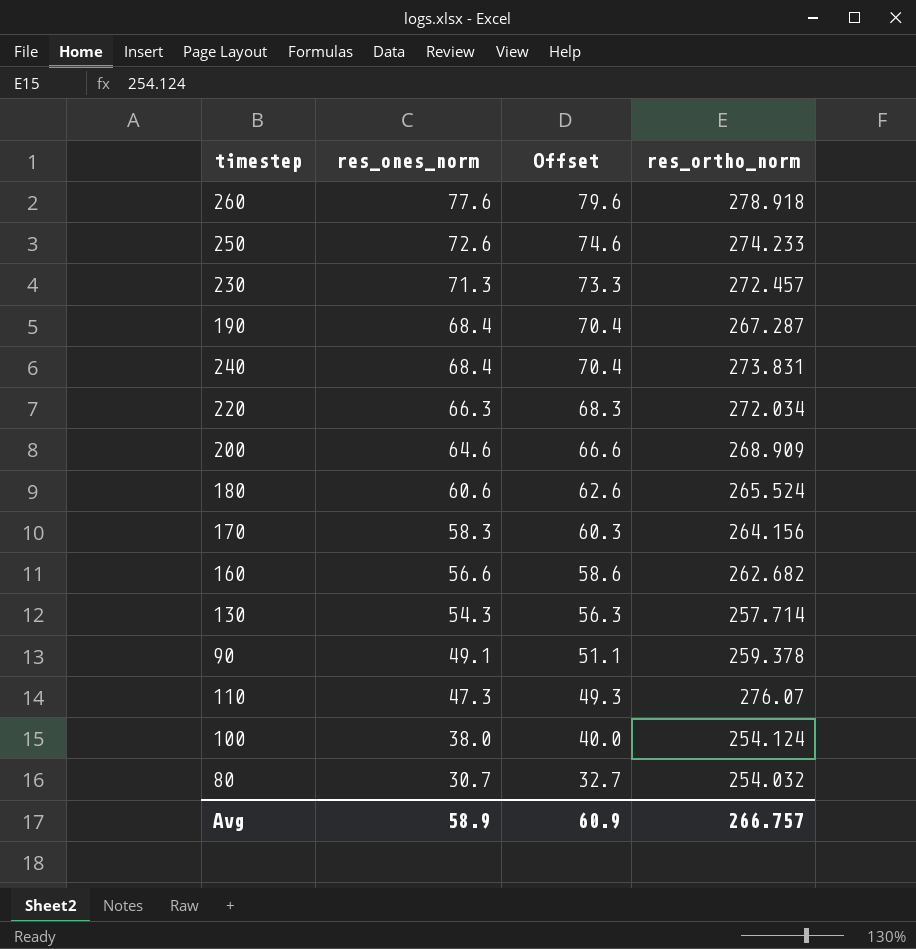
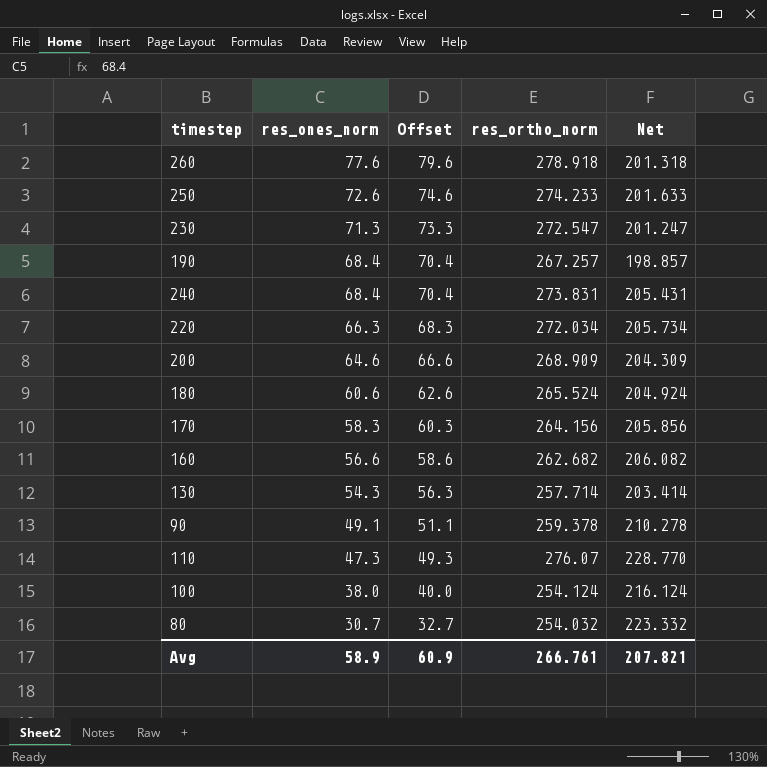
column Net | formula: none -> [res_ortho_norm] - [res_ones_norm]
230 | res_ortho_norm: 272.457 -> 272.547
190 | res_ortho_norm: 267.287 -> 267.257
Avg | res_ortho_norm: 266.757 -> 266.761

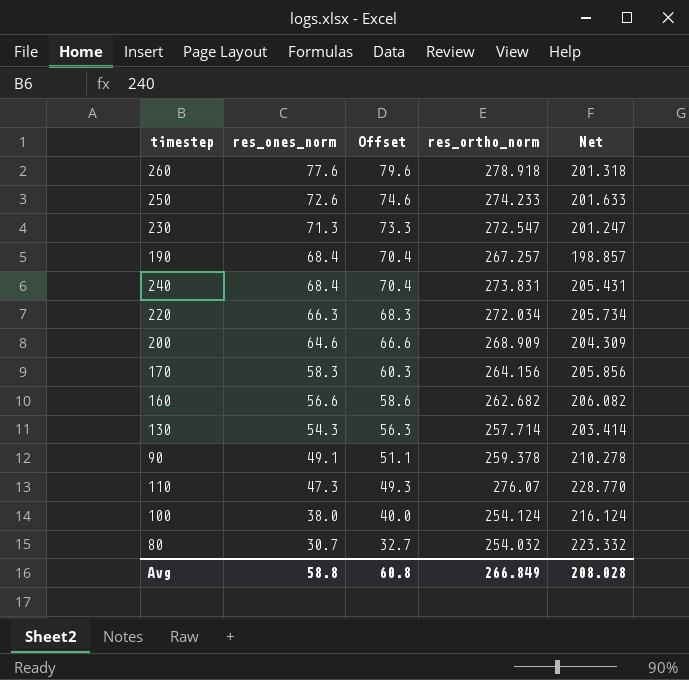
row 180: 60.6 | 62.6 | 265.524 | 204.924 -> none
Avg | res_ones_norm: 58.9 -> 58.8
Avg | Offset: 60.9 -> 60.8
Avg | res_ortho_norm: 266.761 -> 266.849
Avg | Net: 207.821 -> 208.028

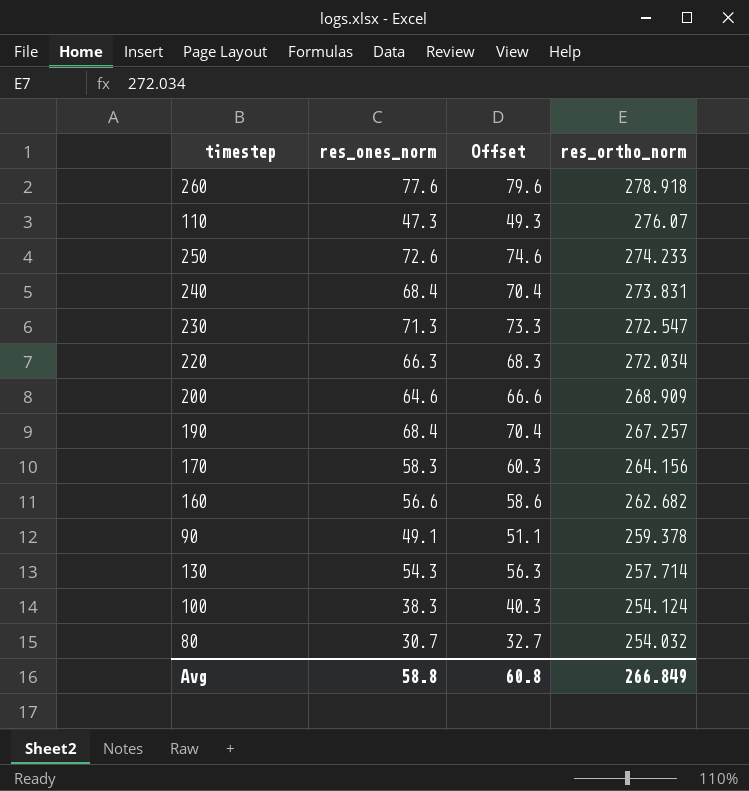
row order: res_ones_norm descending -> res_ortho_norm descending
column Net | formula: [res_ortho_norm] - [res_ones_norm] -> none
100 | res_ones_norm: 38.0 -> 38.3
100 | Offset: 40.0 -> 40.3

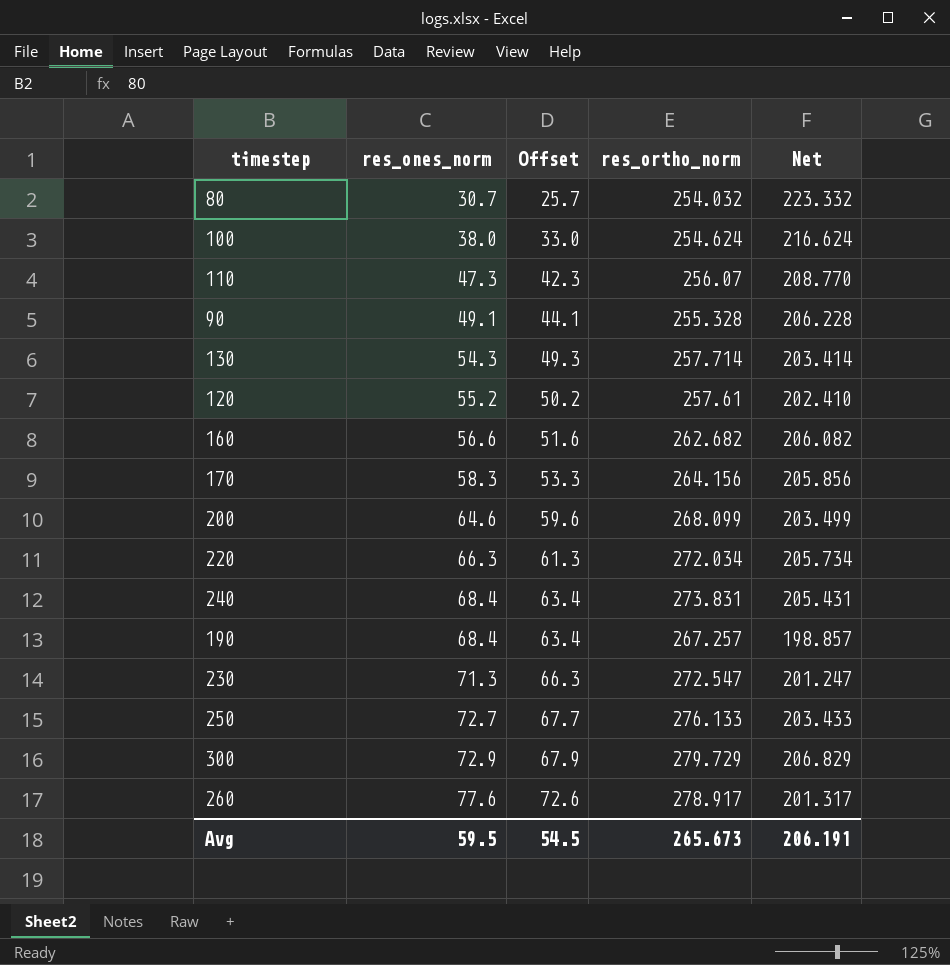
row order: res_ortho_norm descending -> res_ones_norm ascending
column Offset | formula: [res_ones_norm] + 2 -> [res_ones_norm] - 5
column Net | formula: none -> [res_ortho_norm] - [res_ones_norm]
100 | res_ones_norm: 38.3 -> 38.0
100 | res_ortho_norm: 254.124 -> 254.624
110 | res_ortho_norm: 276.07 -> 256.07
90 | res_ortho_norm: 259.378 -> 255.328
row 120: none -> 55.2 | 50.2 | 257.61 | 202.410
200 | res_ortho_norm: 268.909 -> 268.099
250 | res_ones_norm: 72.6 -> 72.7
250 | res_ortho_norm: 274.233 -> 276.133
row 300: none -> 72.9 | 67.9 | 279.729 | 206.829
260 | res_ortho_norm: 278.918 -> 278.917
Avg | res_ones_norm: 58.8 -> 59.5
Avg | Offset: 60.8 -> 54.5
Avg | res_ortho_norm: 266.849 -> 265.673

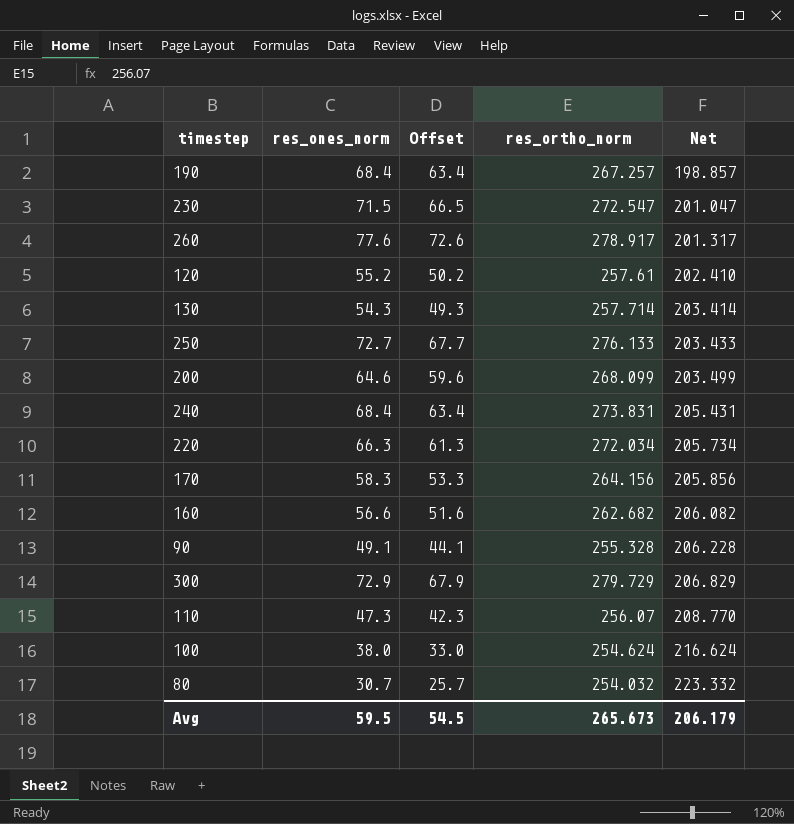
row order: res_ones_norm ascending -> Net ascending
230 | res_ones_norm: 71.3 -> 71.5
230 | Offset: 66.3 -> 66.5
230 | Net: 201.247 -> 201.047
Avg | Net: 206.191 -> 206.179

